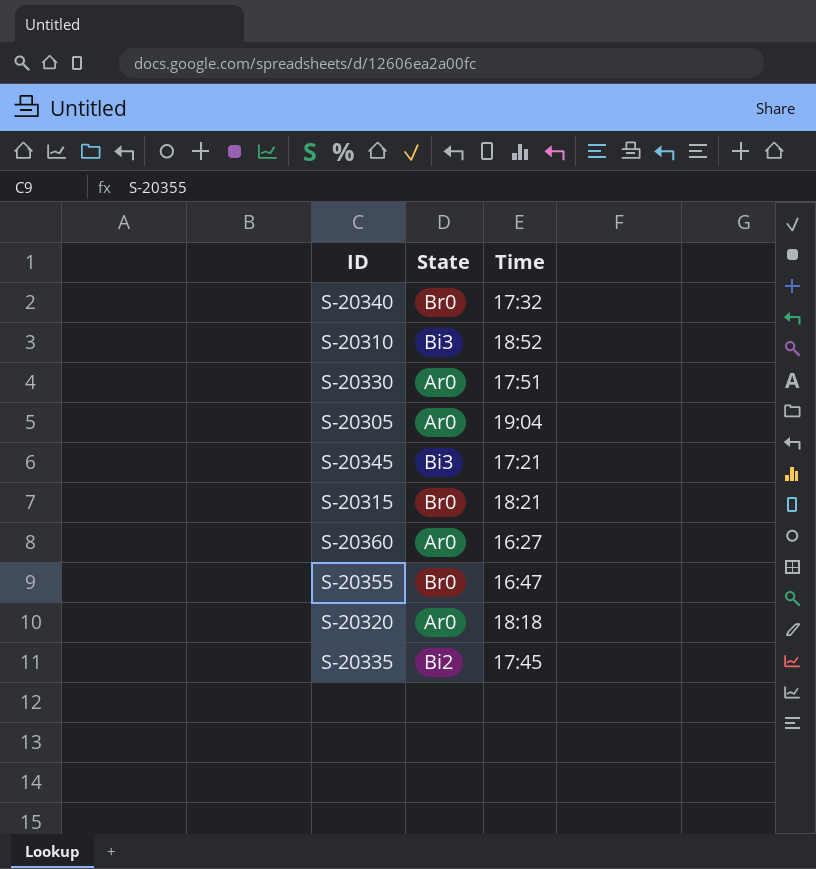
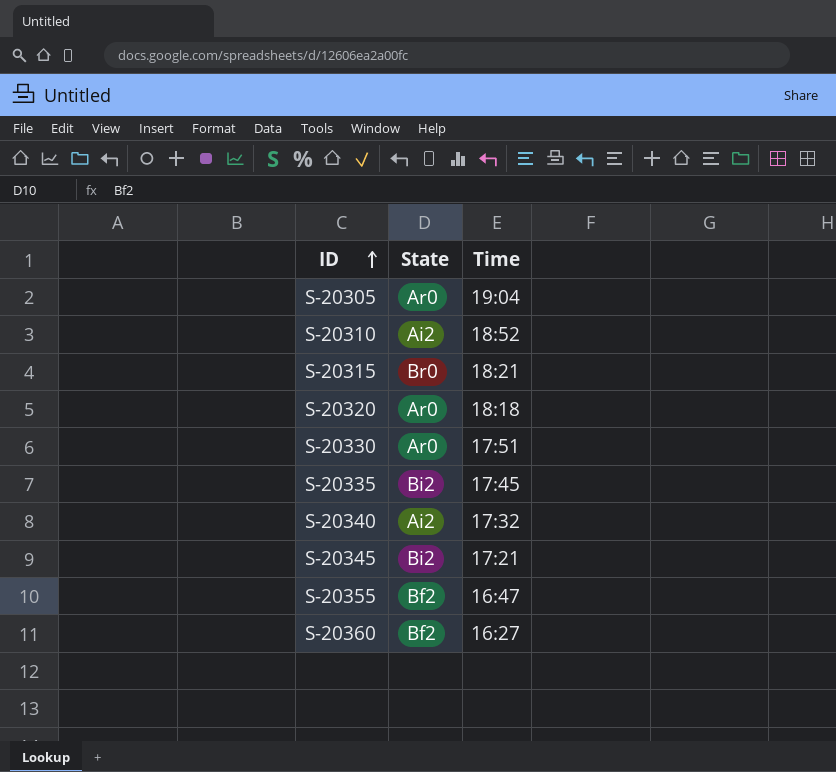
row order: none -> ID ascending
S-20310 | State: Bi3 -> Ai2
S-20340 | State: Br0 -> Ai2
S-20345 | State: Bi3 -> Bi2
S-20355 | State: Br0 -> Bf2
S-20360 | State: Ar0 -> Bf2

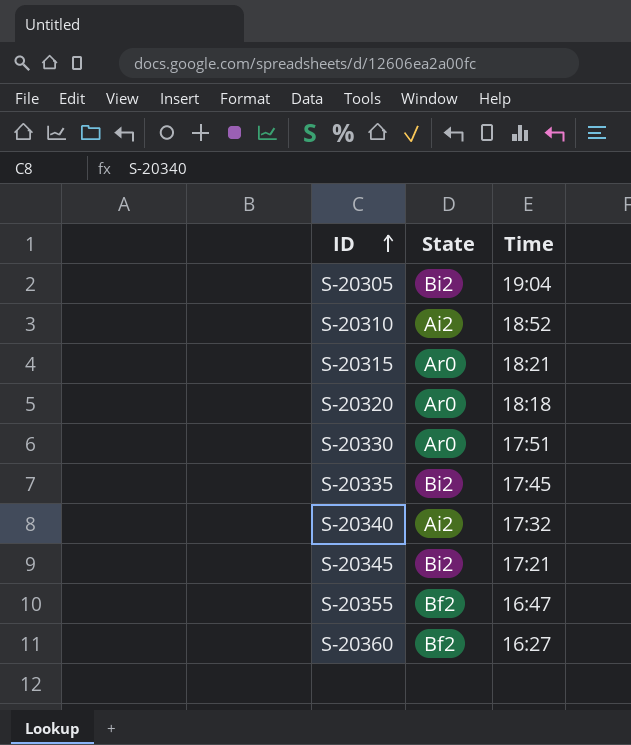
S-20305 | State: Ar0 -> Bi2
S-20315 | State: Br0 -> Ar0

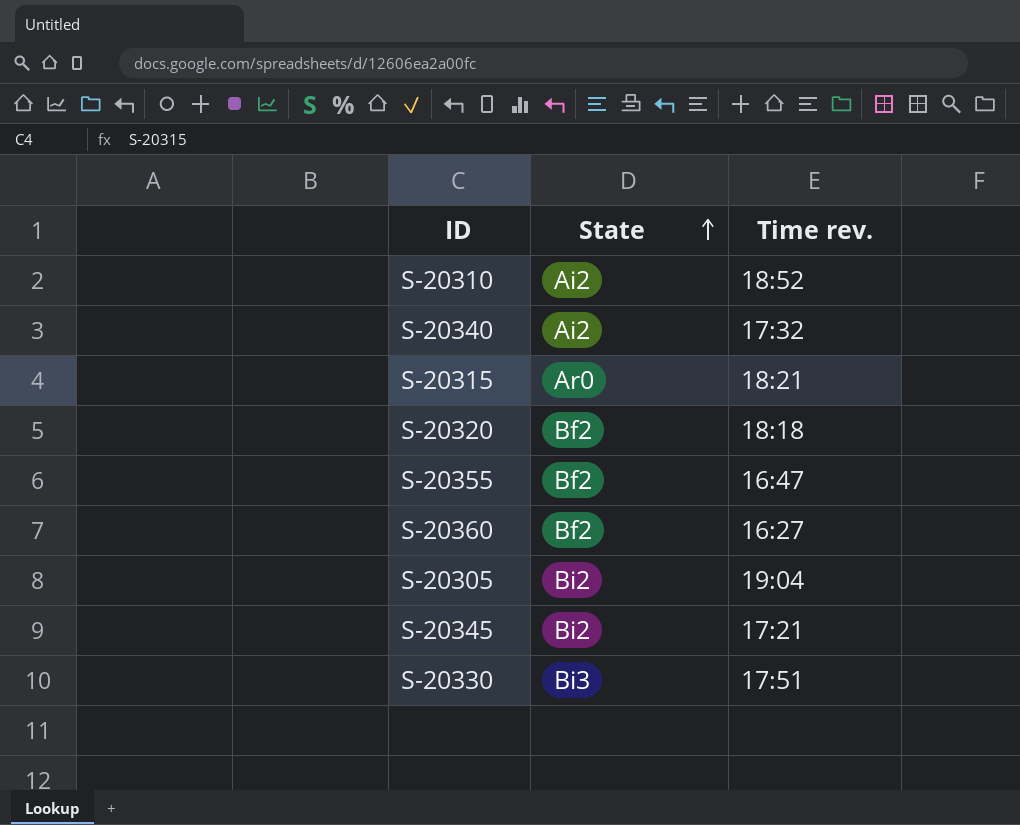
row order: ID ascending -> State ascending
column name: Time -> Time rev.
row S-20335: Bi2 | 17:45 -> none
S-20320 | State: Ar0 -> Bf2
S-20330 | State: Ar0 -> Bi3

